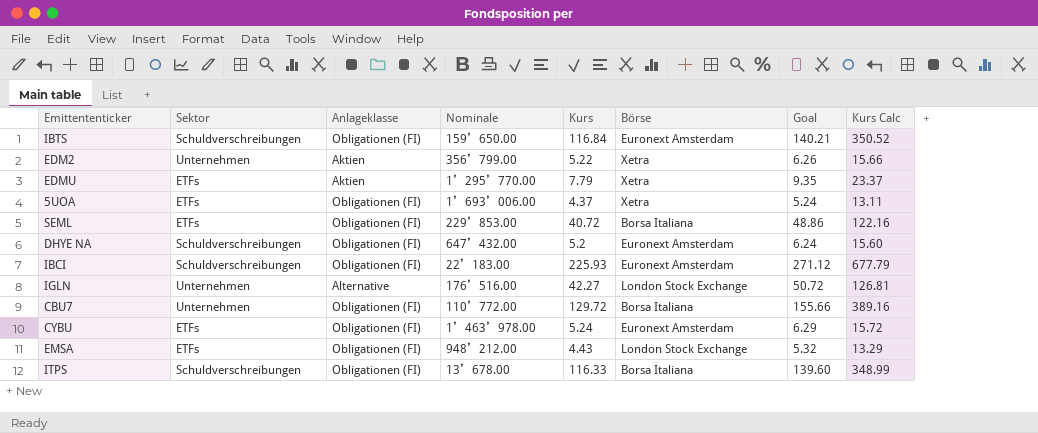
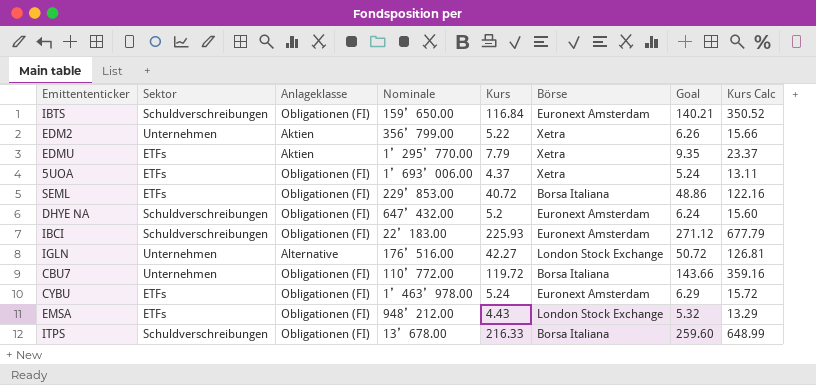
CBU7 | Kurs: 129.72 -> 119.72
CBU7 | Goal: 155.66 -> 143.66
CBU7 | Kurs Calc: 389.16 -> 359.16
ITPS | Kurs: 116.33 -> 216.33
ITPS | Goal: 139.60 -> 259.60
ITPS | Kurs Calc: 348.99 -> 648.99

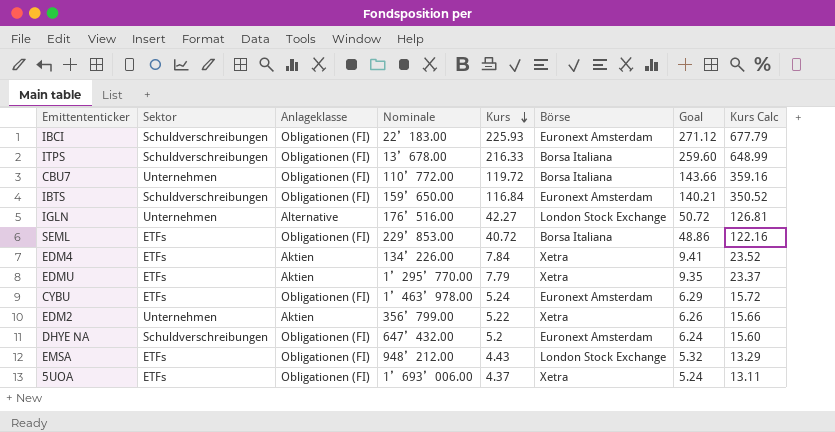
row order: none -> Kurs descending
row EDM4: none -> ETFs | Aktien | 134’226.00 | 7.84 | Xetra | 9.41 | 23.52

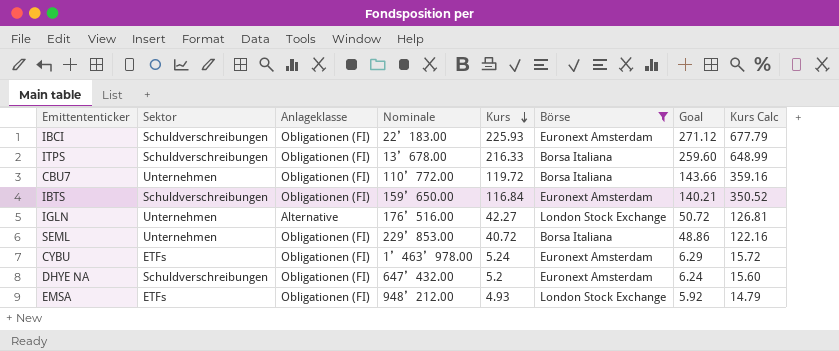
filter: none -> Börse != Xetra
SEML | Sektor: ETFs -> Unternehmen
EMSA | Kurs: 4.43 -> 4.93
EMSA | Goal: 5.32 -> 5.92
EMSA | Kurs Calc: 13.29 -> 14.79

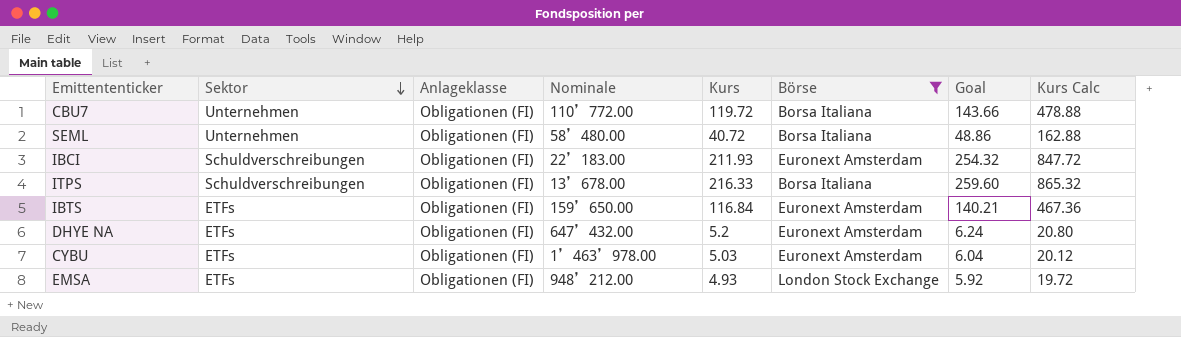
row order: Kurs descending -> Sektor descending
column Kurs Calc | formula: [Kurs] * 3 -> [Kurs] * 4
row IGLN: Unternehmen | Alternative | 176’516.00 | 42.27 | London Stock Exchange | 50.72 | 126.81 -> none
SEML | Nominale: 229’853.00 -> 58’480.00
IBCI | Kurs: 225.93 -> 211.93
IBCI | Goal: 271.12 -> 254.32
IBTS | Sektor: Schuldverschreibungen -> ETFs
DHYE NA | Sektor: Schuldverschreibungen -> ETFs
CYBU | Kurs: 5.24 -> 5.03
CYBU | Goal: 6.29 -> 6.04

